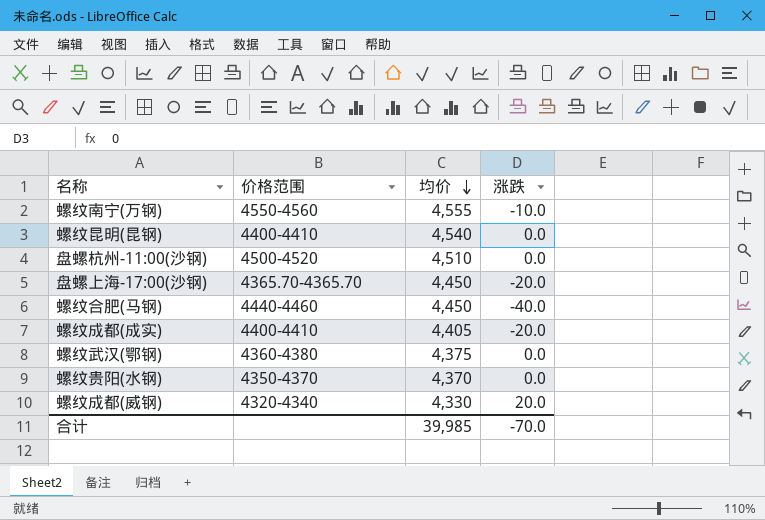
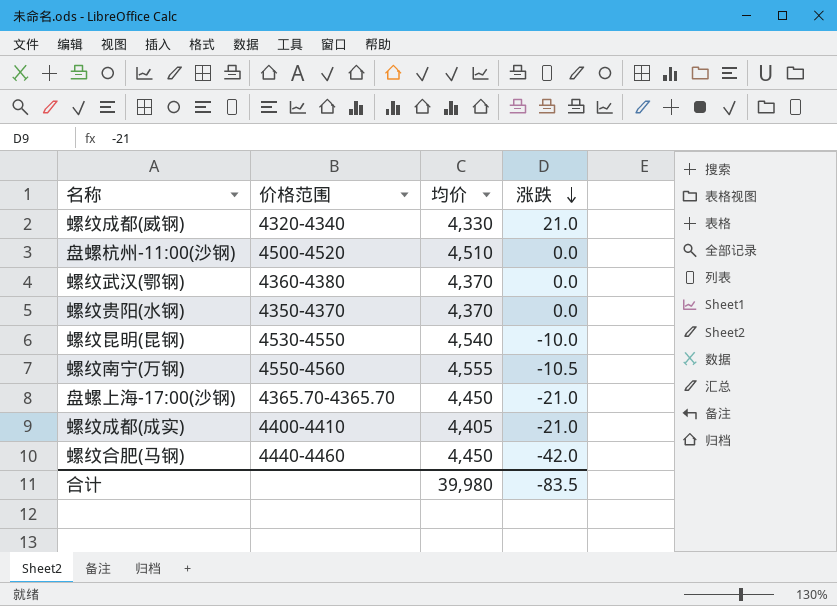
row order: 均价 descending -> 涨跌 descending
螺纹成都(威钢) | 涨跌: 20.0 -> 21.0
螺纹武汉(鄂钢) | 均价: 4,375 -> 4,370
螺纹昆明(昆钢) | 价格范围: 4400-4410 -> 4530-4550
螺纹昆明(昆钢) | 涨跌: 0.0 -> -10.0
螺纹南宁(万钢) | 涨跌: -10.0 -> -10.5
盘螺上海-17:00(沙钢) | 涨跌: -20.0 -> -21.0
螺纹成都(成实) | 涨跌: -20.0 -> -21.0
螺纹合肥(马钢) | 涨跌: -40.0 -> -42.0
合计 | 均价: 39,985 -> 39,980
合计 | 涨跌: -70.0 -> -83.5

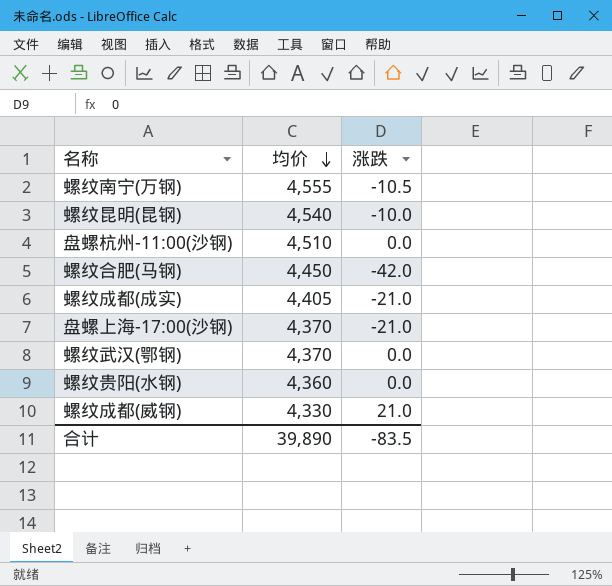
row order: 涨跌 descending -> 均价 descending
column 价格范围 | position: 2 -> none
盘螺上海-17:00(沙钢) | 均价: 4,450 -> 4,370
螺纹贵阳(水钢) | 均价: 4,370 -> 4,360
合计 | 均价: 39,980 -> 39,890

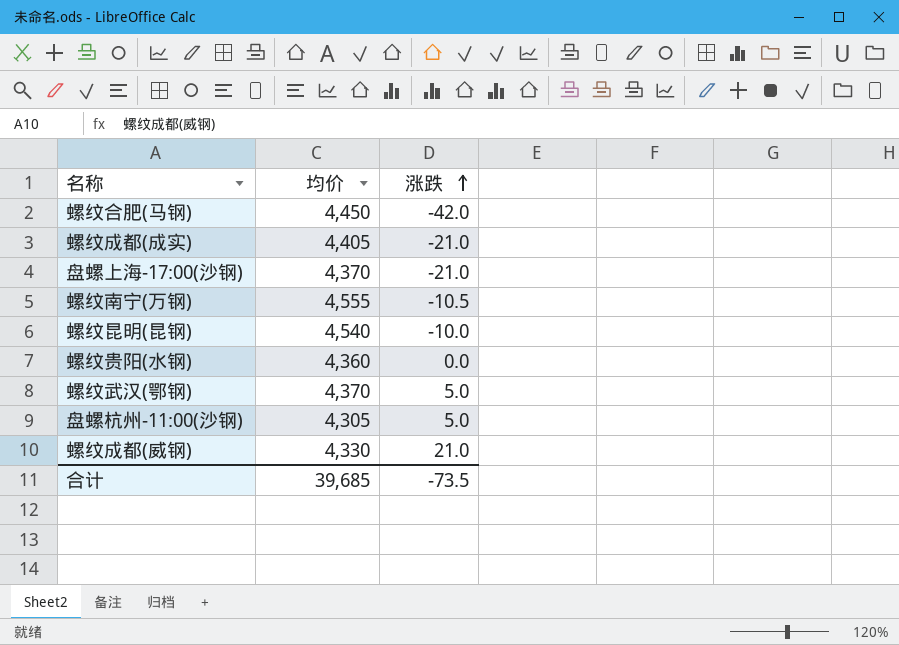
row order: 均价 descending -> 涨跌 ascending
螺纹武汉(鄂钢) | 涨跌: 0.0 -> 5.0
盘螺杭州-11:00(沙钢) | 均价: 4,510 -> 4,305
盘螺杭州-11:00(沙钢) | 涨跌: 0.0 -> 5.0
合计 | 均价: 39,890 -> 39,685
合计 | 涨跌: -83.5 -> -73.5

